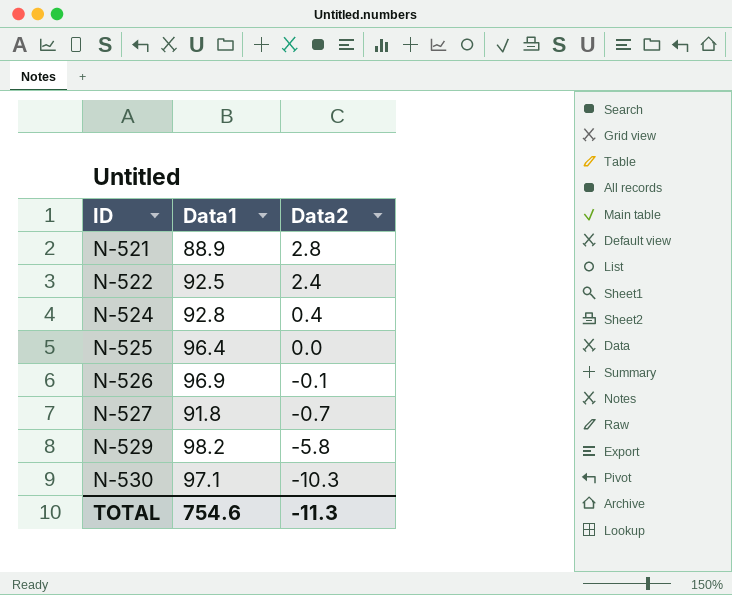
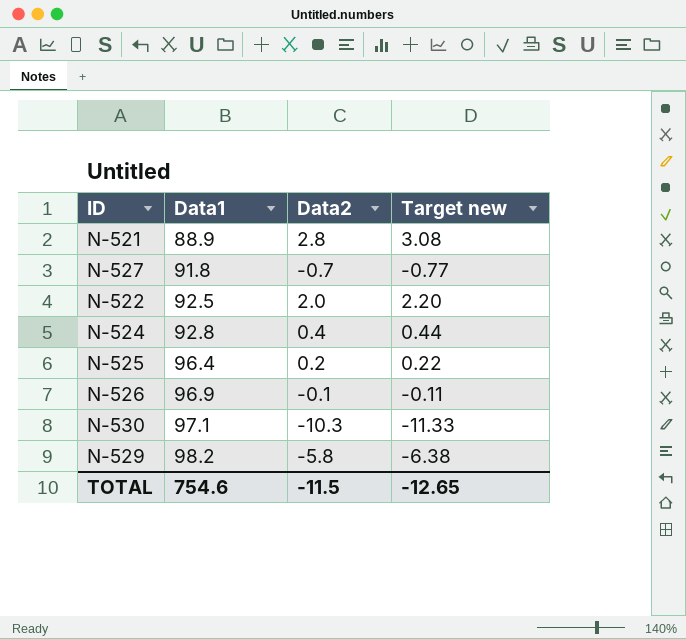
row order: ID ascending -> Data1 ascending
column Target new | formula: none -> [Data2] * 1.1
N-522 | Data2: 2.4 -> 2.0
N-525 | Data2: 0.0 -> 0.2
TOTAL | Data2: -11.3 -> -11.5

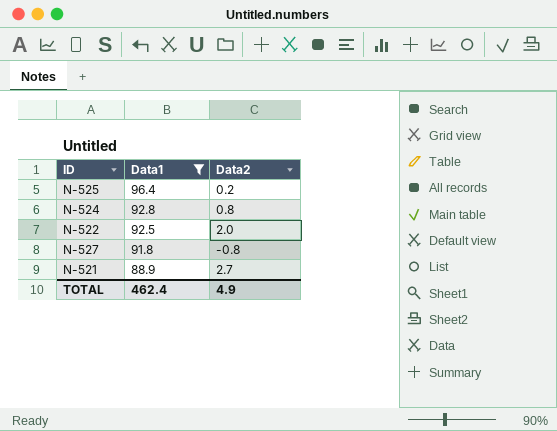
filter: none -> Data1 <= 96.4
row order: Data1 ascending -> Data1 descending
column Target new | formula: [Data2] * 1.1 -> none
N-524 | Data2: 0.4 -> 0.8
N-527 | Data2: -0.7 -> -0.8
N-521 | Data2: 2.8 -> 2.7
TOTAL | Data1: 754.6 -> 462.4
TOTAL | Data2: -11.5 -> 4.9

